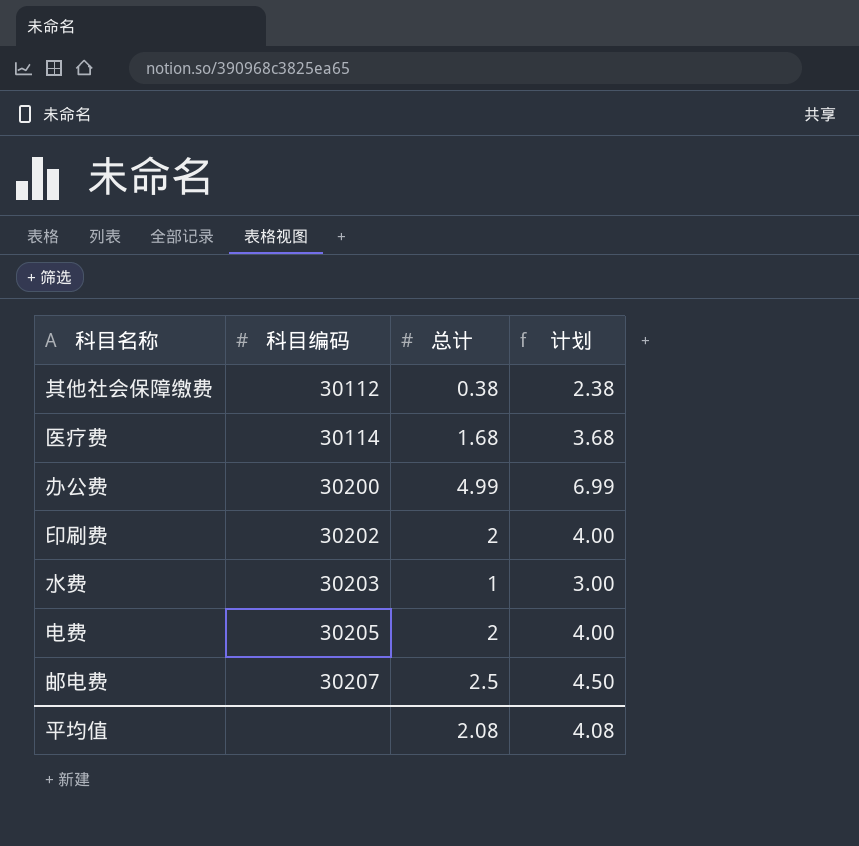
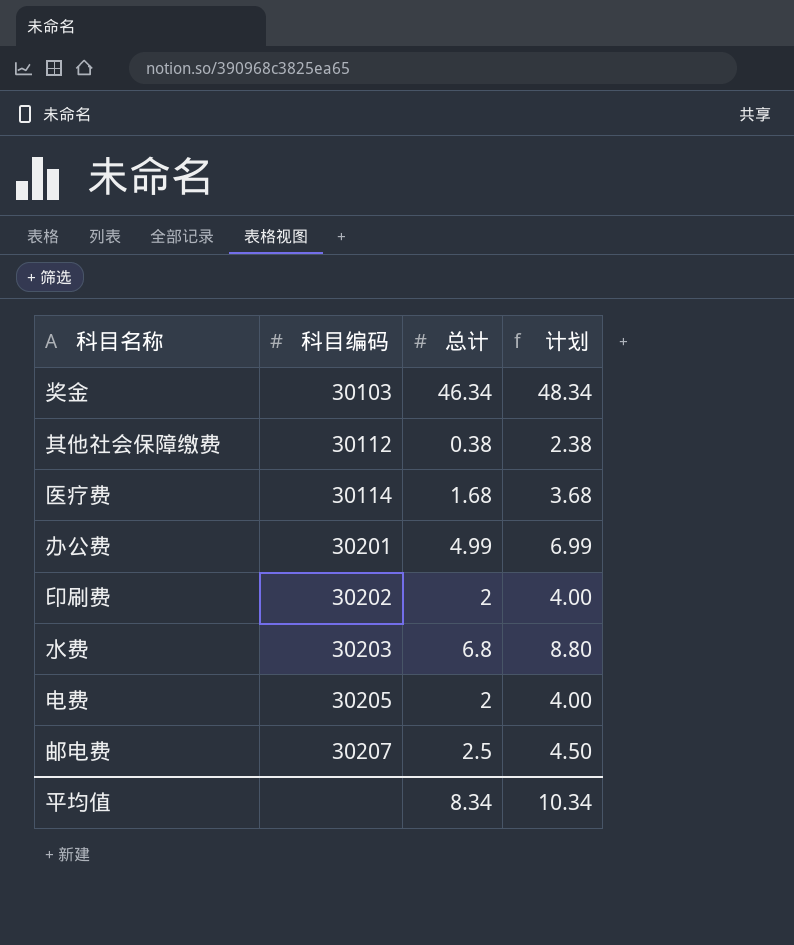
row 奖金: none -> 30103 | 46.34 | 48.34
办公费 | 科目编码: 30200 -> 30201
水费 | 总计: 1 -> 6.8
水费 | 计划: 3.00 -> 8.80
平均值 | 总计: 2.08 -> 8.34
平均值 | 计划: 4.08 -> 10.34

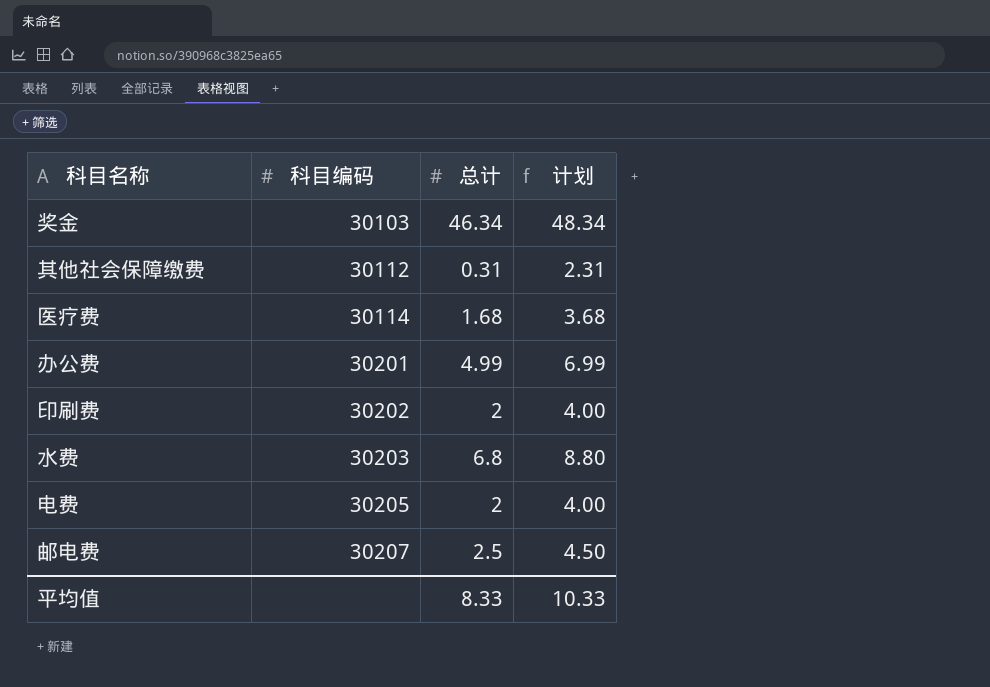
其他社会保障缴费 | 总计: 0.38 -> 0.31
其他社会保障缴费 | 计划: 2.38 -> 2.31
平均值 | 总计: 8.34 -> 8.33
平均值 | 计划: 10.34 -> 10.33

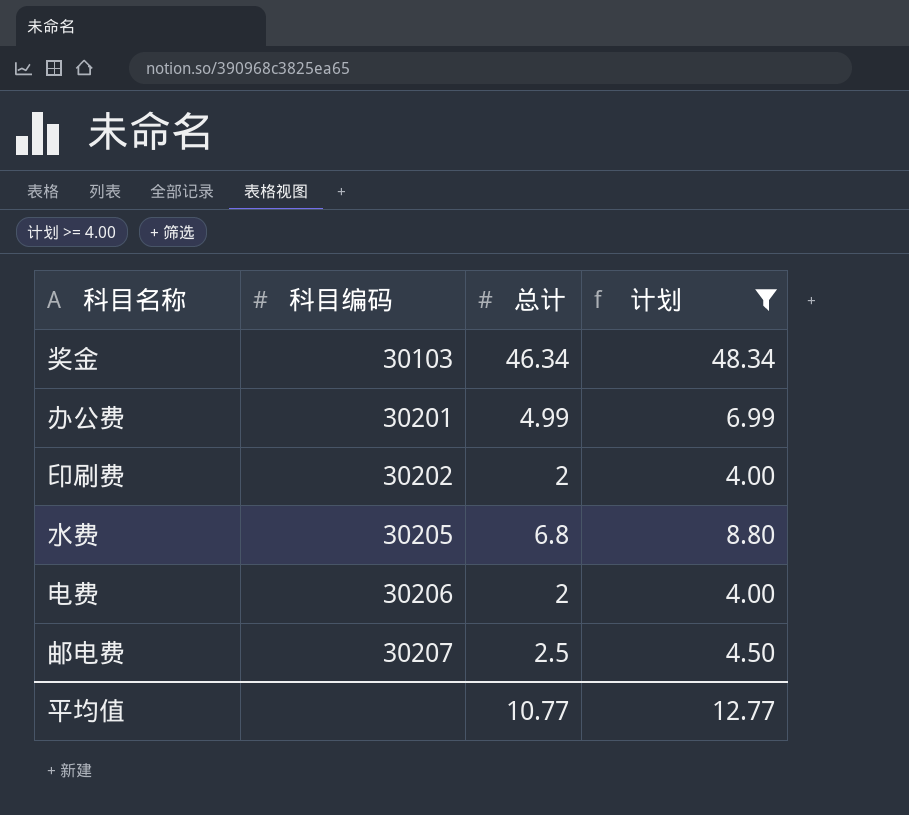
filter: none -> 计划 >= 4.00
水费 | 科目编码: 30203 -> 30205
电费 | 科目编码: 30205 -> 30206
平均值 | 总计: 8.33 -> 10.77
平均值 | 计划: 10.33 -> 12.77

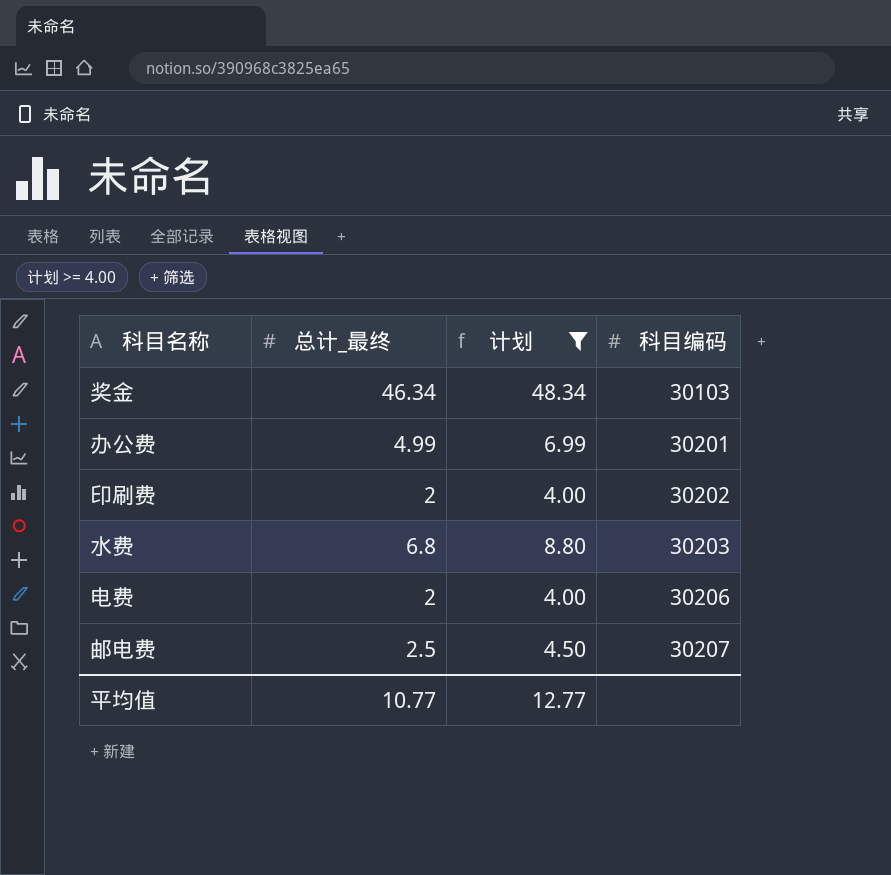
column name: 总计 -> 总计_最终
column 科目编码 | position: 2 -> 4
水费 | 科目编码: 30205 -> 30203

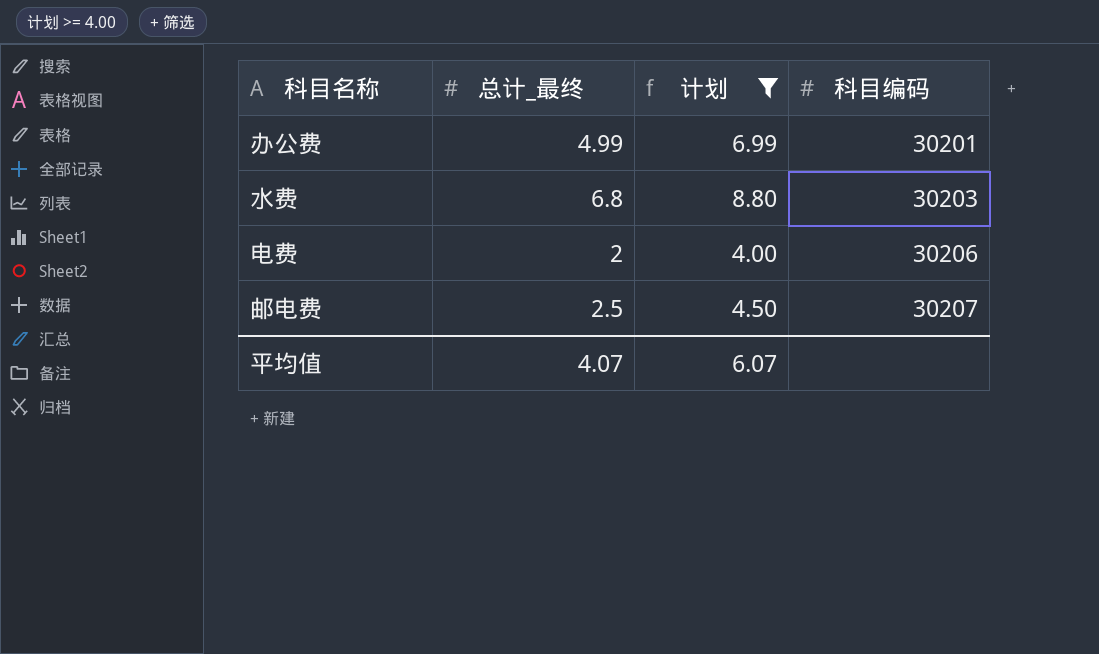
row 奖金: 46.34 | 48.34 | 30103 -> none
row 印刷费: 2 | 4.00 | 30202 -> none
平均值 | 总计_最终: 10.77 -> 4.07
平均值 | 计划: 12.77 -> 6.07

